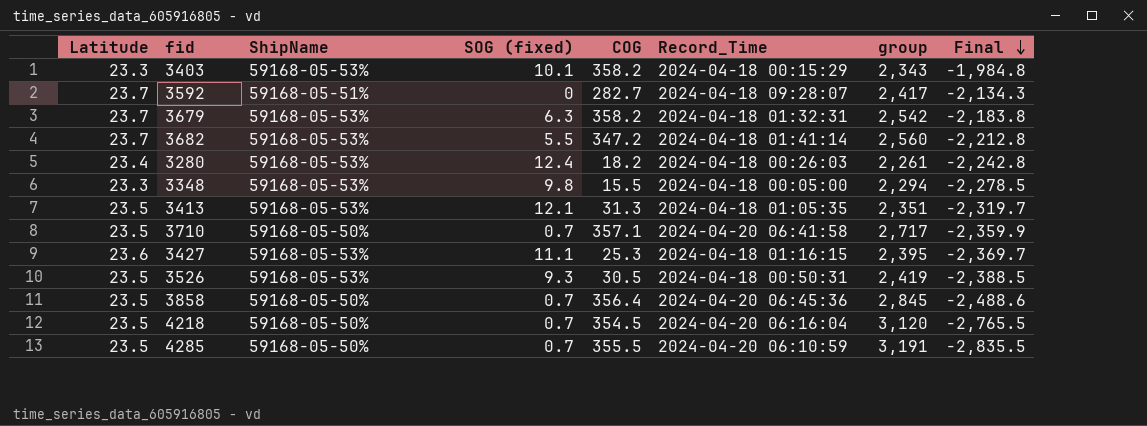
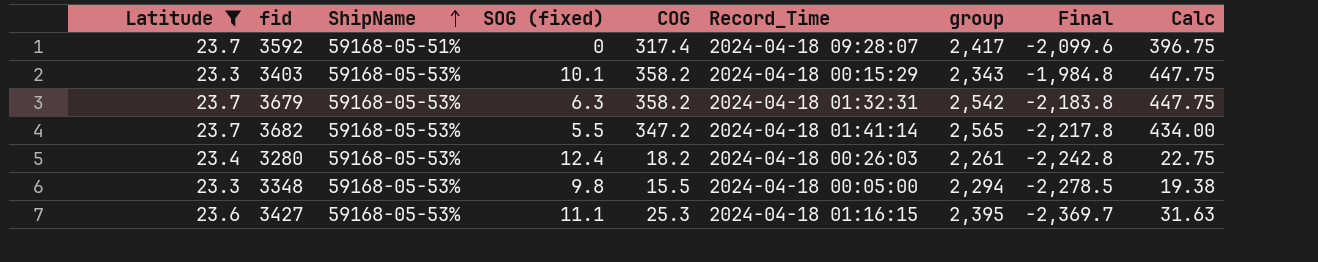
filter: none -> Latitude != 23.5
row order: Final descending -> ShipName ascending
column Calc | formula: none -> [COG] * 1.25
3592 | COG: 282.7 -> 317.4
3592 | Final: -2,134.3 -> -2,099.6
3682 | group: 2,560 -> 2,565
3682 | Final: -2,212.8 -> -2,217.8

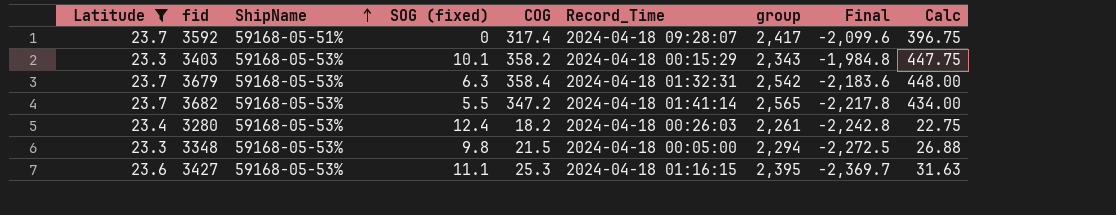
3679 | COG: 358.2 -> 358.4
3679 | Final: -2,183.8 -> -2,183.6
3679 | Calc: 447.75 -> 448.00
3348 | COG: 15.5 -> 21.5
3348 | Final: -2,278.5 -> -2,272.5
3348 | Calc: 19.38 -> 26.88

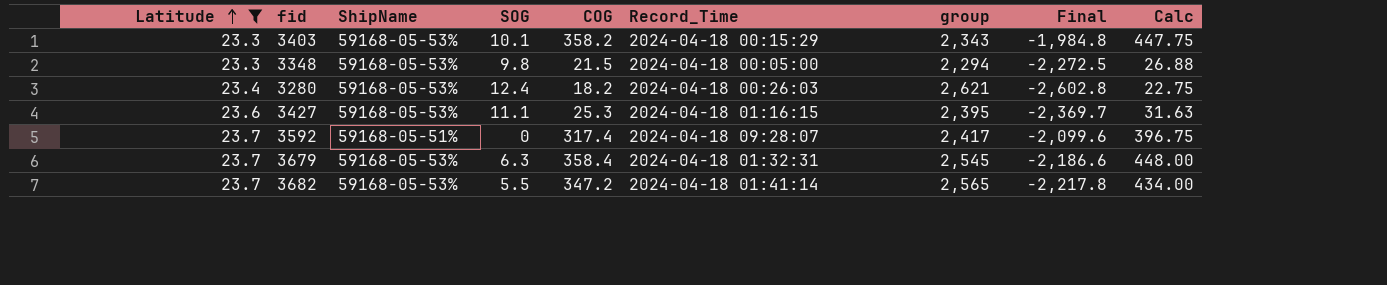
row order: ShipName ascending -> Latitude ascending
column name: SOG (fixed) -> SOG
3280 | group: 2,261 -> 2,621
3280 | Final: -2,242.8 -> -2,602.8
3679 | group: 2,542 -> 2,545
3679 | Final: -2,183.6 -> -2,186.6

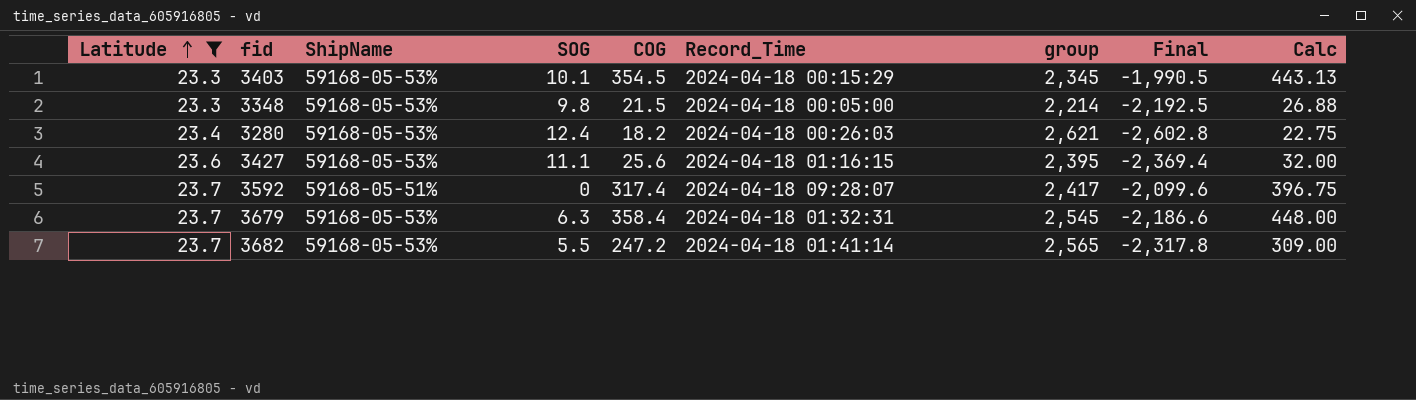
3403 | COG: 358.2 -> 354.5
3403 | group: 2,343 -> 2,345
3403 | Final: -1,984.8 -> -1,990.5
3403 | Calc: 447.75 -> 443.13
3348 | group: 2,294 -> 2,214
3348 | Final: -2,272.5 -> -2,192.5
3427 | COG: 25.3 -> 25.6
3427 | Final: -2,369.7 -> -2,369.4
3427 | Calc: 31.63 -> 32.00
3682 | COG: 347.2 -> 247.2
3682 | Final: -2,217.8 -> -2,317.8
3682 | Calc: 434.00 -> 309.00

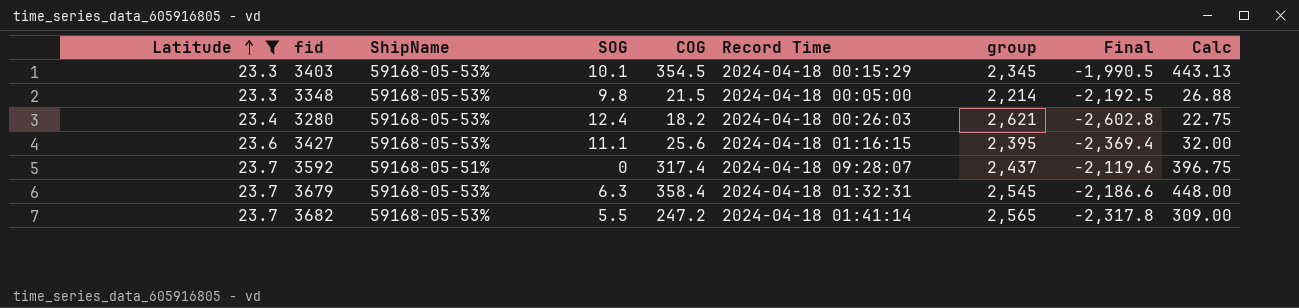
column name: Record_Time -> Record Time
3592 | group: 2,417 -> 2,437
3592 | Final: -2,099.6 -> -2,119.6

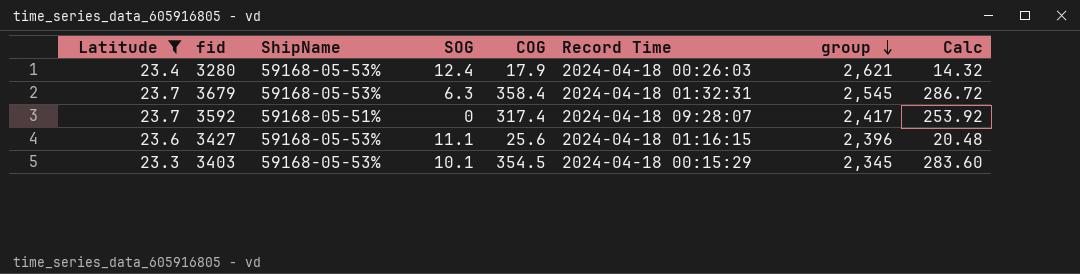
row order: Latitude ascending -> group descending
column Final | formula: [COG] - [group] -> none
column Calc | formula: [COG] * 1.25 -> [COG] * 0.8
row 3348: 23.3 | 59168-05-53% | 9.8 | 21.5 | 2024-04-18 00:05:00 | 2,214 | -2,192.5 | 26.88 -> none
row 3682: 23.7 | 59168-05-53% | 5.5 | 247.2 | 2024-04-18 01:41:14 | 2,565 | -2,317.8 | 309.00 -> none
3280 | COG: 18.2 -> 17.9
3592 | group: 2,437 -> 2,417
3427 | group: 2,395 -> 2,396

